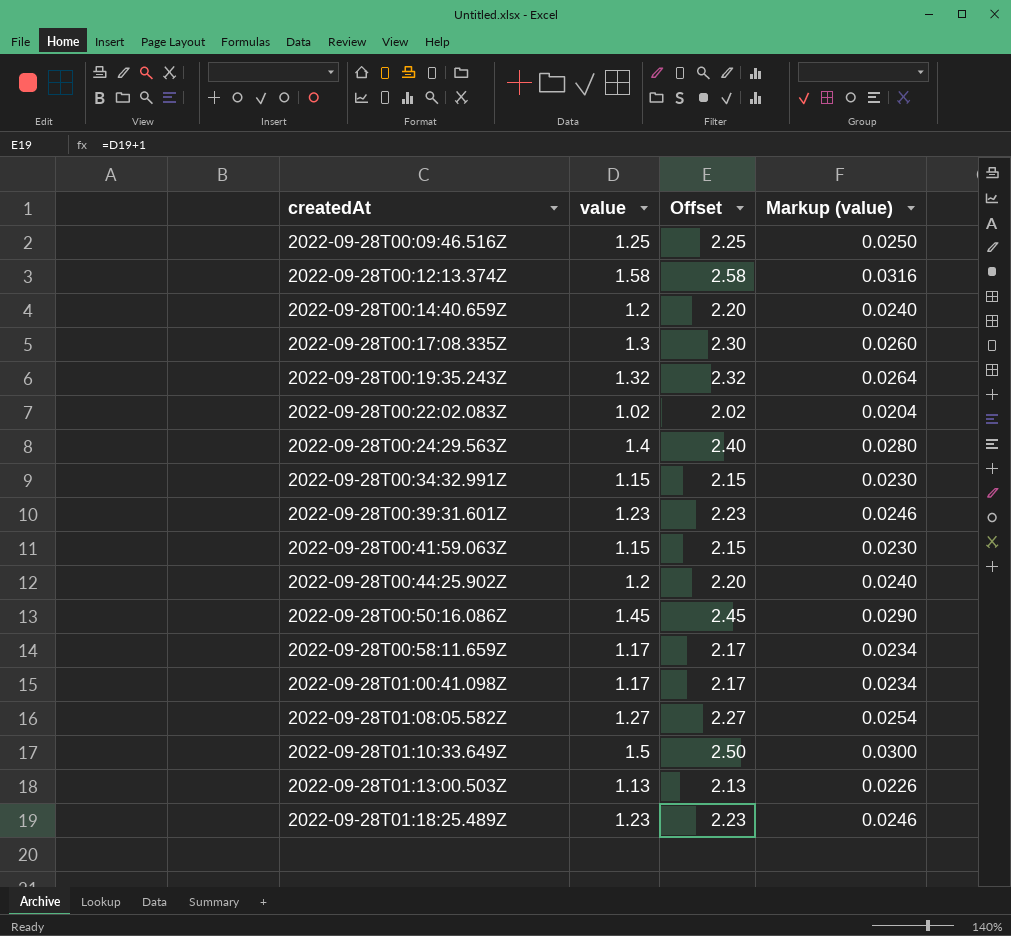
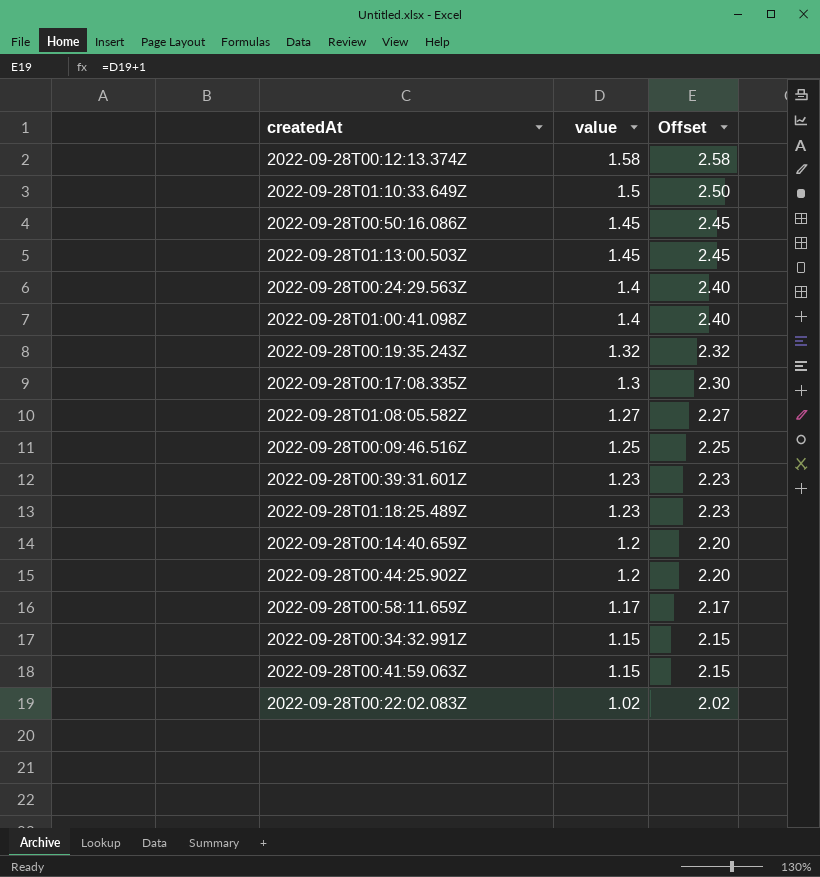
row order: createdAt ascending -> value descending
column Markup (value) | formula: [value] * 0.02 -> none
2022-09-28T01:13:00.503Z | value: 1.13 -> 1.45
2022-09-28T01:13:00.503Z | Offset: 2.13 -> 2.45
2022-09-28T01:00:41.098Z | value: 1.17 -> 1.4
2022-09-28T01:00:41.098Z | Offset: 2.17 -> 2.40

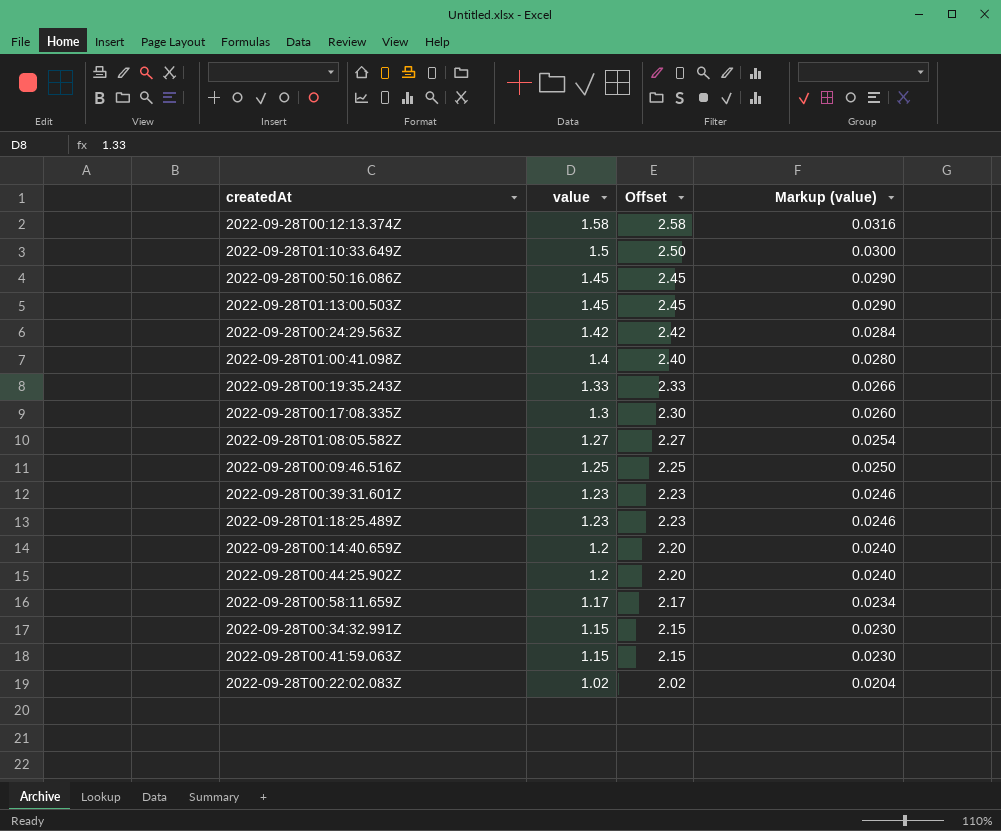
column Markup (value) | formula: none -> [value] * 0.02
2022-09-28T00:24:29.563Z | value: 1.4 -> 1.42
2022-09-28T00:24:29.563Z | Offset: 2.40 -> 2.42
2022-09-28T00:19:35.243Z | value: 1.32 -> 1.33
2022-09-28T00:19:35.243Z | Offset: 2.32 -> 2.33

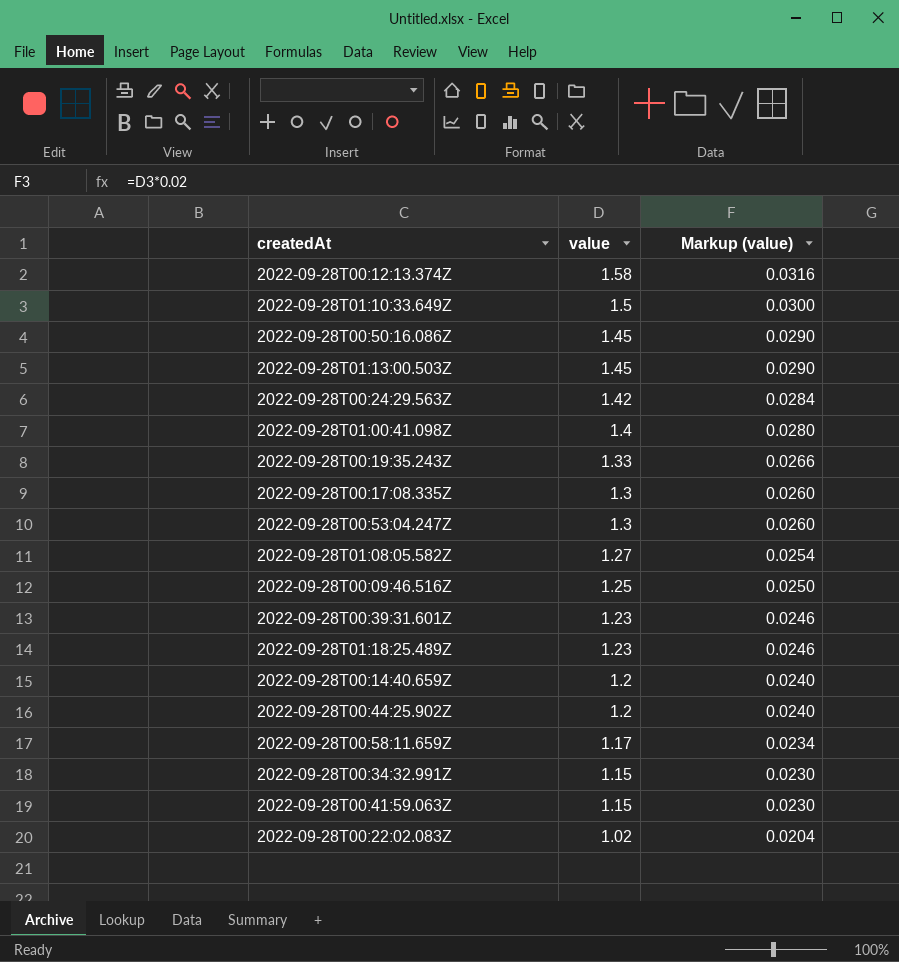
column Offset | formula: [value] + 1 -> none
row 2022-09-28T00:53:04.247Z: none -> 1.3 | 0.0260

